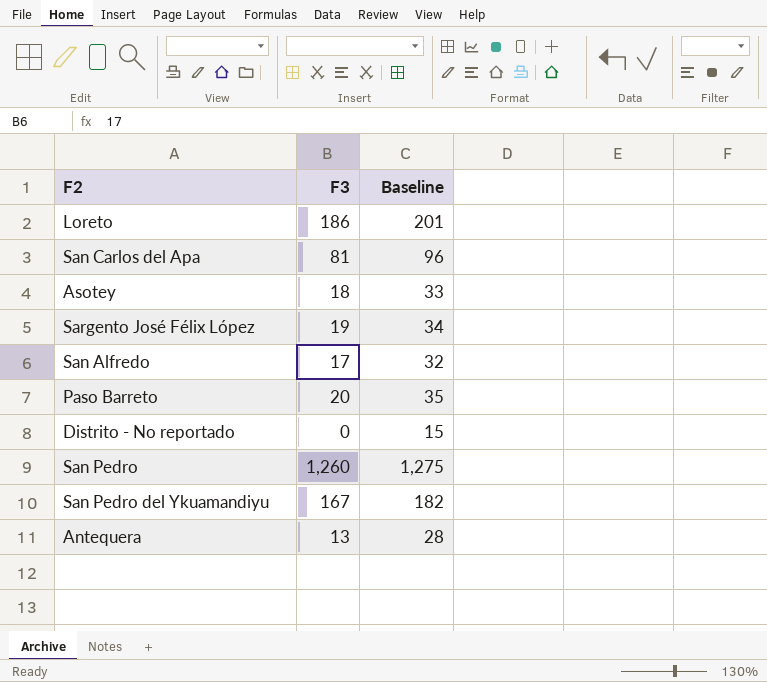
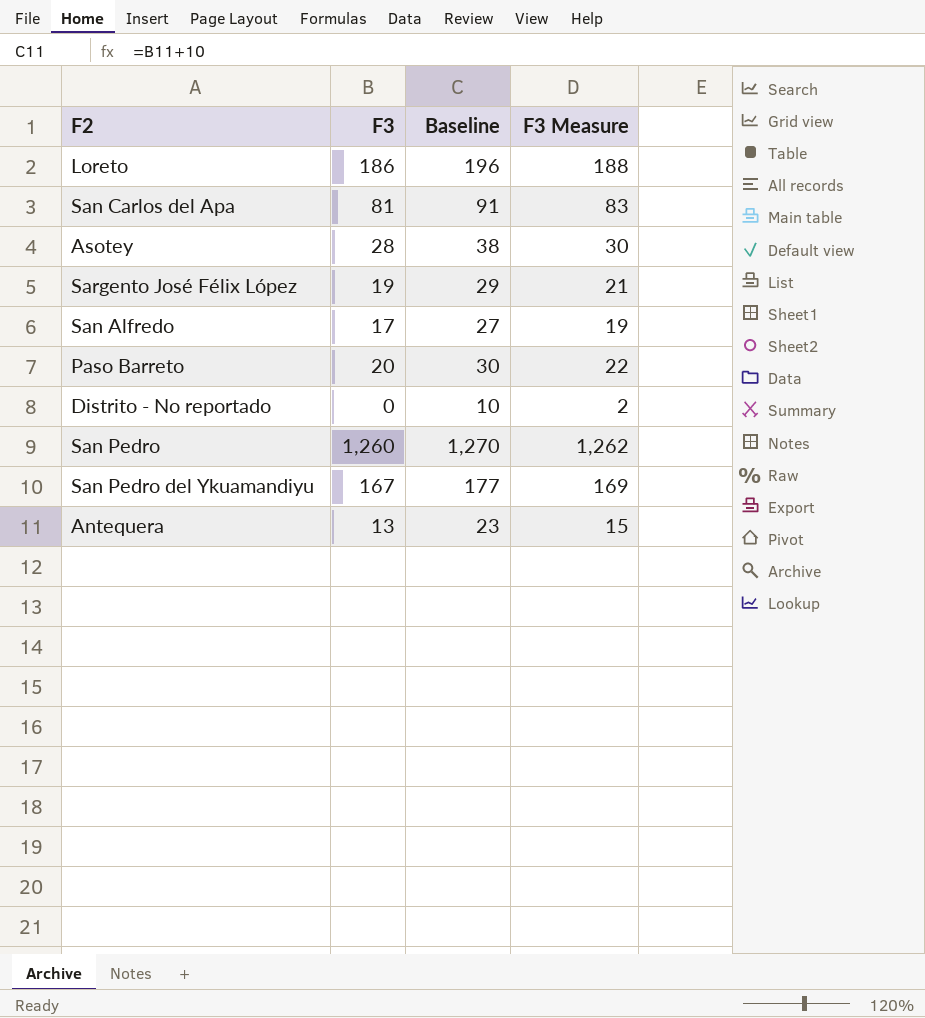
column Baseline | formula: [F3] + 15 -> [F3] + 10
column F3 Measure | formula: none -> [F3] + 2
Asotey | F3: 18 -> 28

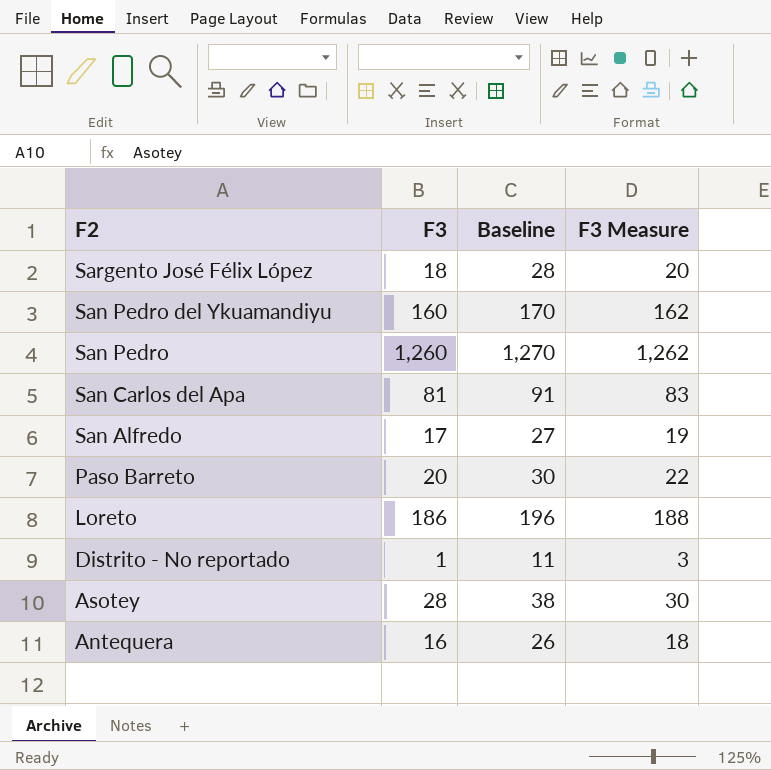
row order: none -> F2 descending
Sargento José Félix López | F3: 19 -> 18
Sargento José Félix López | Baseline: 29 -> 28
Sargento José Félix López | F3 Measure: 21 -> 20
San Pedro del Ykuamandiyu | F3: 167 -> 160
San Pedro del Ykuamandiyu | Baseline: 177 -> 170
San Pedro del Ykuamandiyu | F3 Measure: 169 -> 162
Distrito - No reportado | F3: 0 -> 1
Distrito - No reportado | Baseline: 10 -> 11
Distrito - No reportado | F3 Measure: 2 -> 3
Antequera | F3: 13 -> 16
Antequera | Baseline: 23 -> 26
Antequera | F3 Measure: 15 -> 18

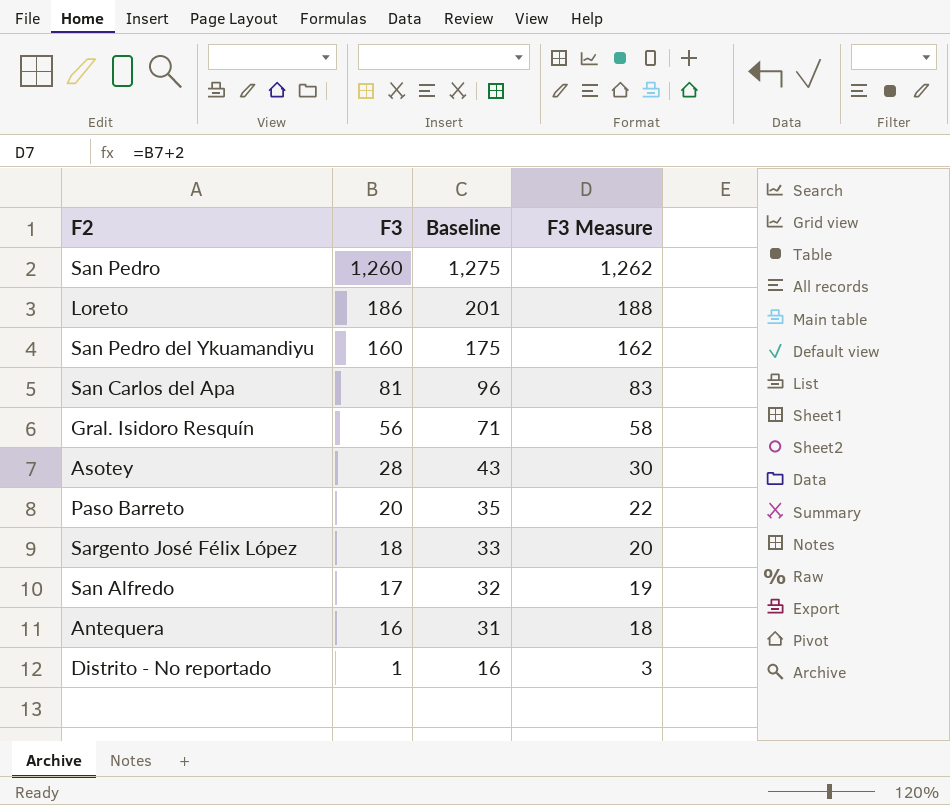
row order: F2 descending -> F3 descending
column Baseline | formula: [F3] + 10 -> [F3] + 15
row Gral. Isidoro Resquín: none -> 56 | 71 | 58

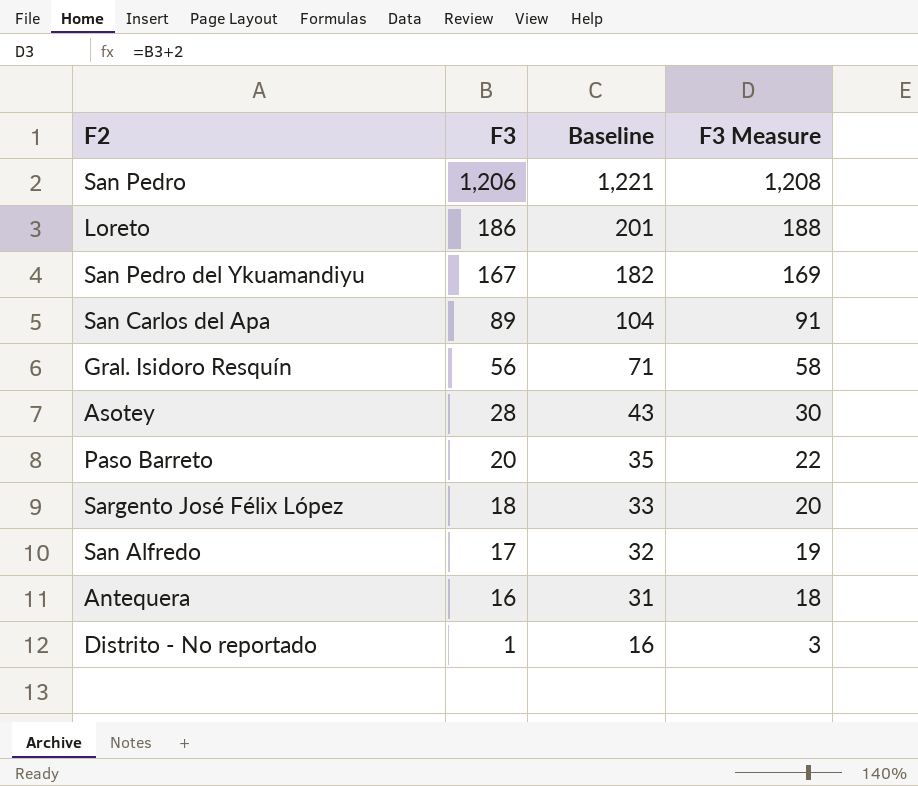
San Pedro | F3: 1,260 -> 1,206
San Pedro | Baseline: 1,275 -> 1,221
San Pedro | F3 Measure: 1,262 -> 1,208
San Pedro del Ykuamandiyu | F3: 160 -> 167
San Pedro del Ykuamandiyu | Baseline: 175 -> 182
San Pedro del Ykuamandiyu | F3 Measure: 162 -> 169
San Carlos del Apa | F3: 81 -> 89
San Carlos del Apa | Baseline: 96 -> 104
San Carlos del Apa | F3 Measure: 83 -> 91

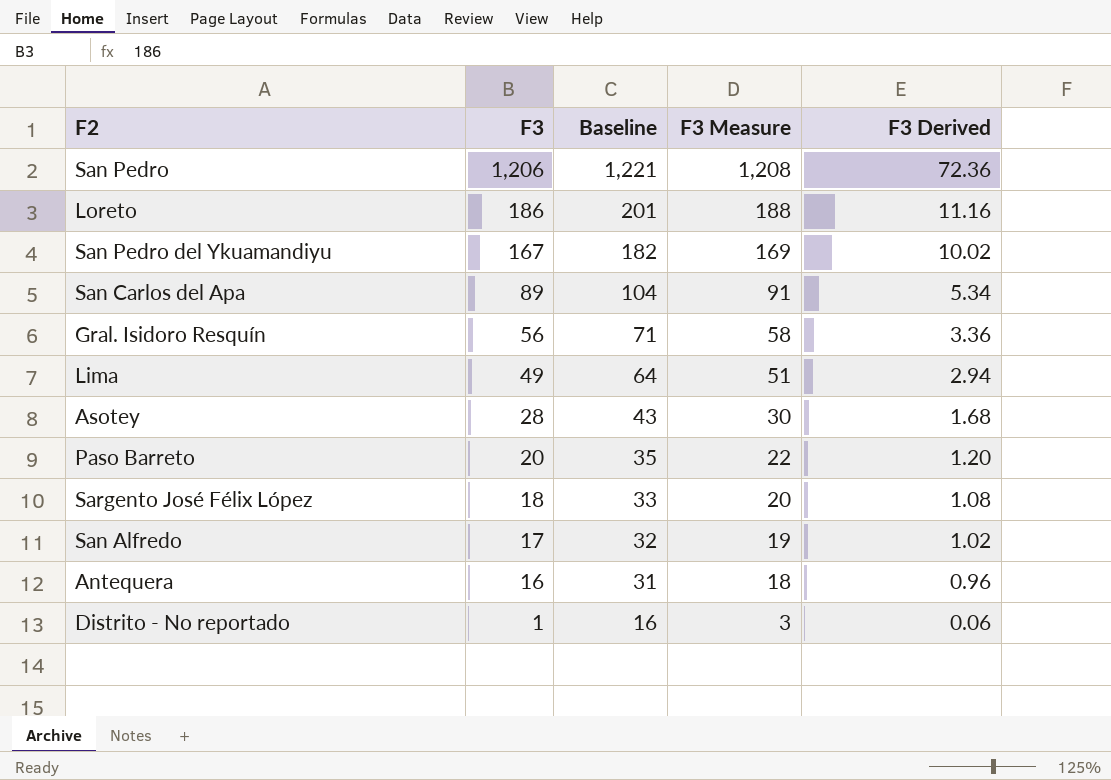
column F3 Derived | formula: none -> [F3] * 0.06
row Lima: none -> 49 | 64 | 51 | 2.94

